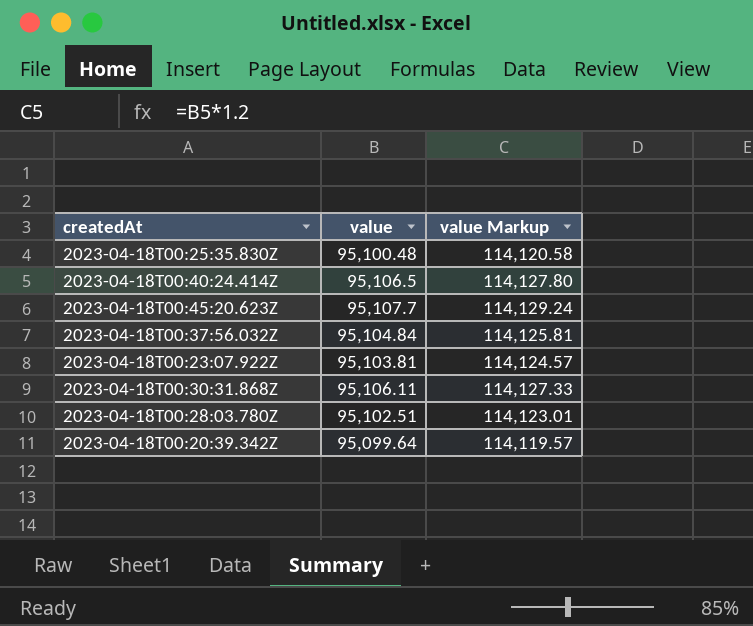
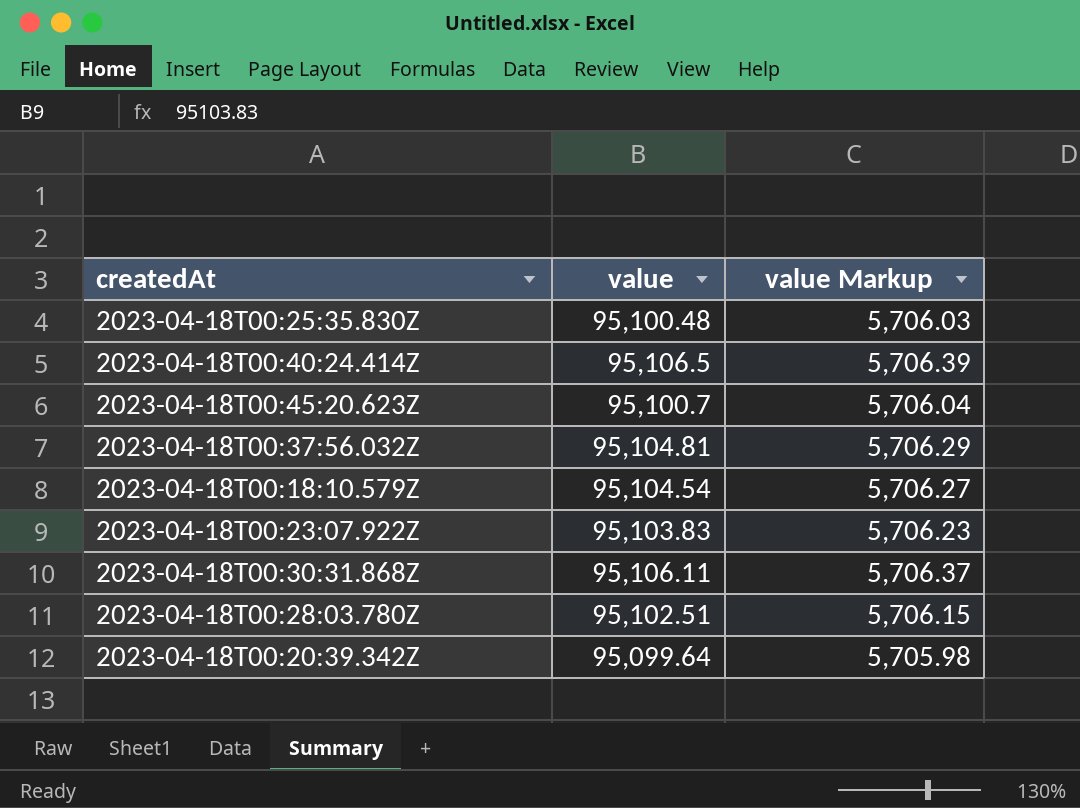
column value Markup | formula: [value] * 1.2 -> [value] * 0.06
2023-04-18T00:45:20.623Z | value: 95,107.7 -> 95,100.7
2023-04-18T00:37:56.032Z | value: 95,104.84 -> 95,104.81
row 2023-04-18T00:18:10.579Z: none -> 95,104.54 | 5,706.27
2023-04-18T00:23:07.922Z | value: 95,103.81 -> 95,103.83

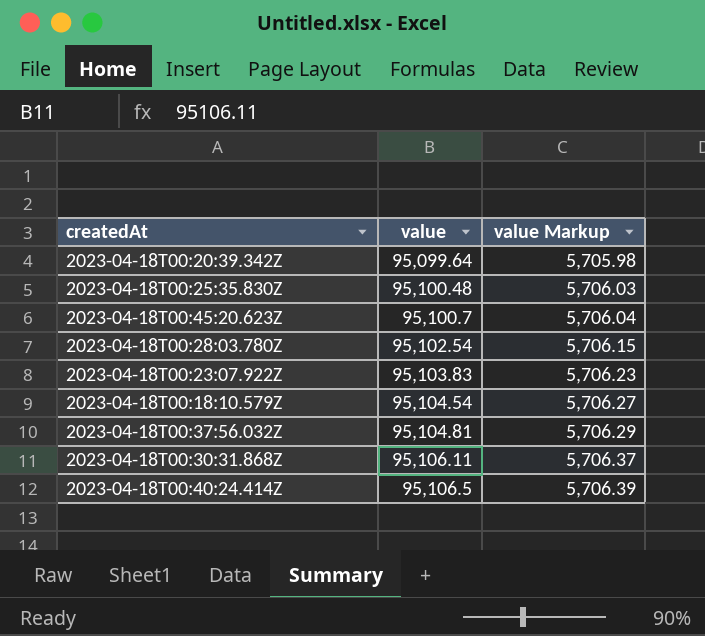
row order: none -> value ascending
2023-04-18T00:28:03.780Z | value: 95,102.51 -> 95,102.54

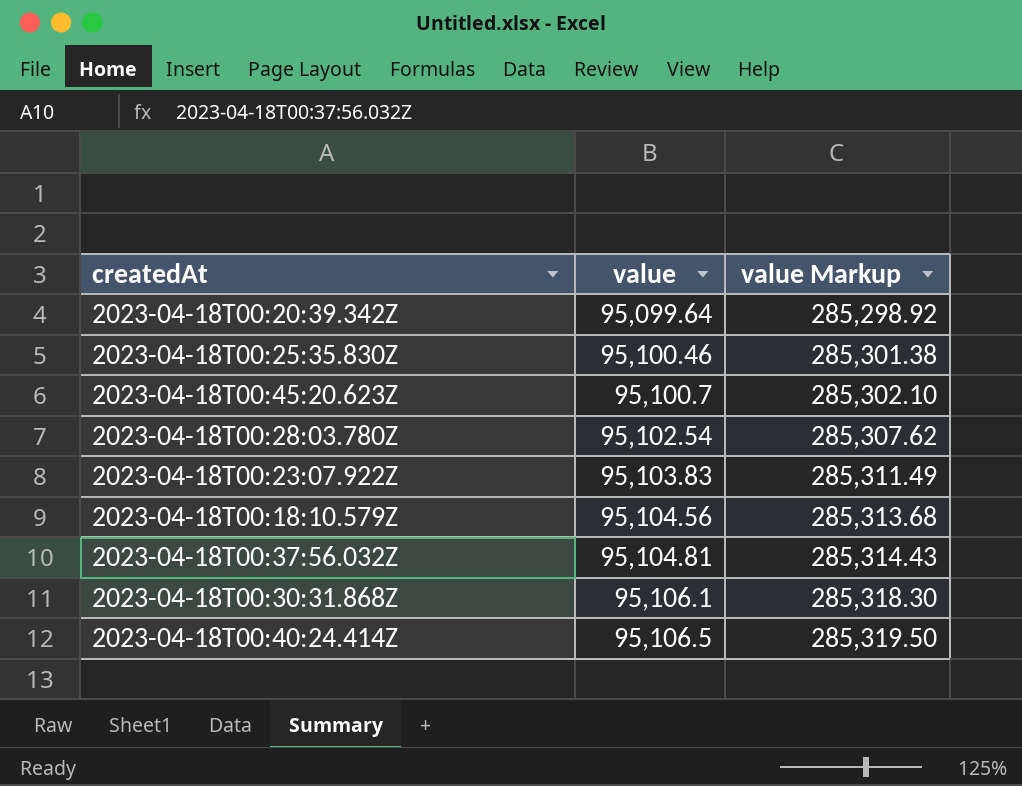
column value Markup | formula: [value] * 0.06 -> [value] * 3
2023-04-18T00:25:35.830Z | value: 95,100.48 -> 95,100.46
2023-04-18T00:18:10.579Z | value: 95,104.54 -> 95,104.56
2023-04-18T00:30:31.868Z | value: 95,106.11 -> 95,106.1

